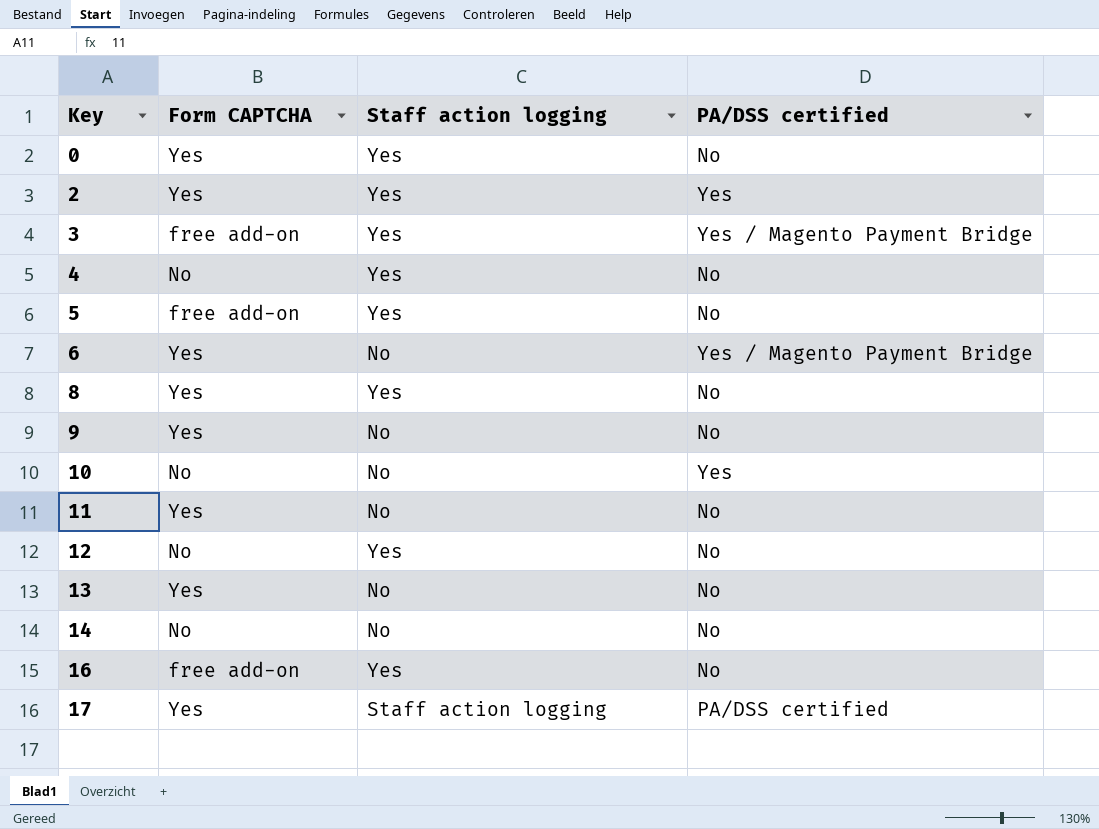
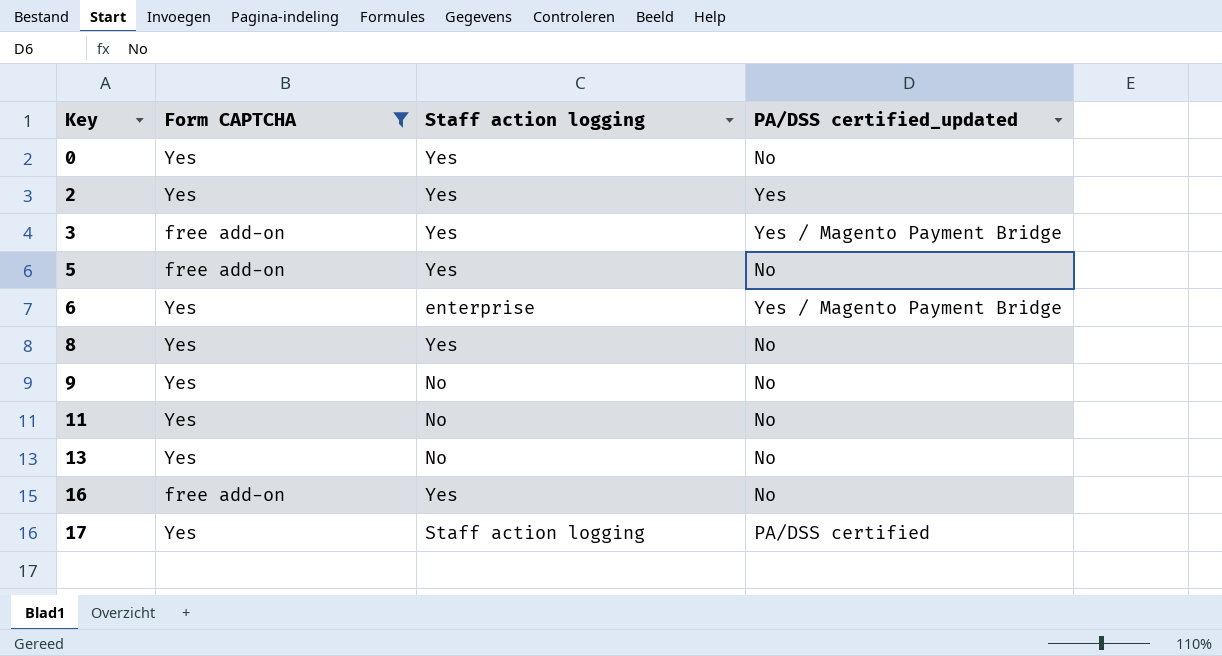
filter: none -> Form CAPTCHA != No
column name: PA/DSS certified -> PA/DSS certified_updated
6 | Staff action logging: No -> enterprise

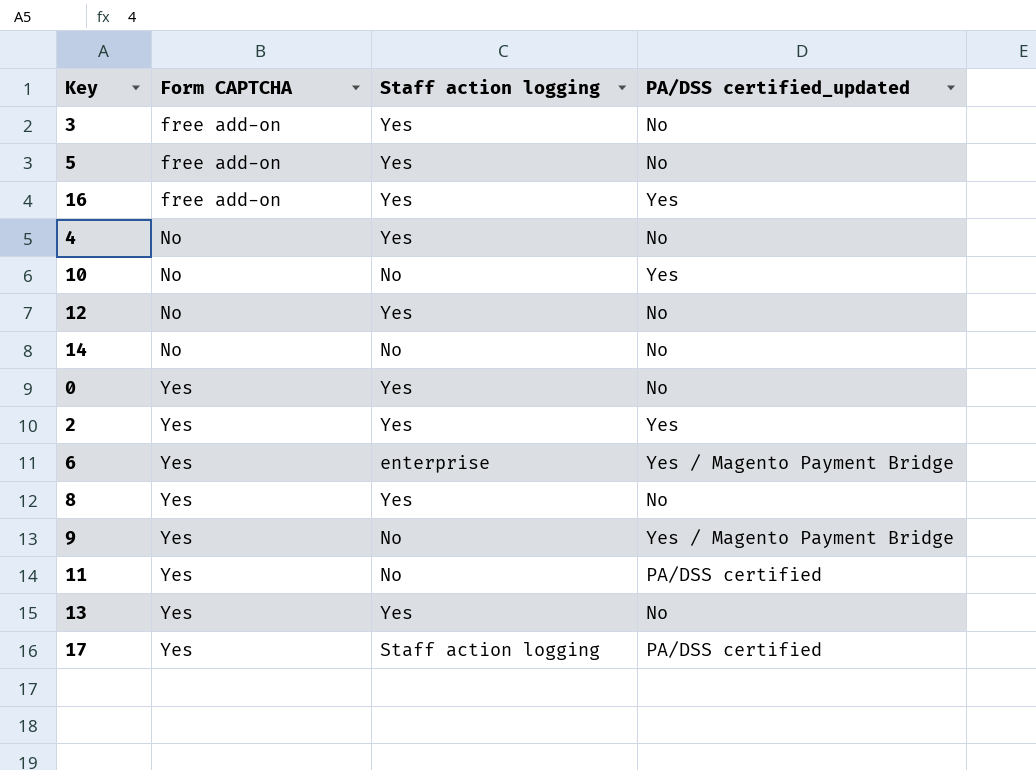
filter: Form CAPTCHA != No -> none
row order: Key ascending -> Form CAPTCHA ascending
3 | PA/DSS certified_updated: Yes / Magento Payment Bridge -> No
16 | PA/DSS certified_updated: No -> Yes
9 | PA/DSS certified_updated: No -> Yes / Magento Payment Bridge
11 | PA/DSS certified_updated: No -> PA/DSS certified
13 | Staff action logging: No -> Yes

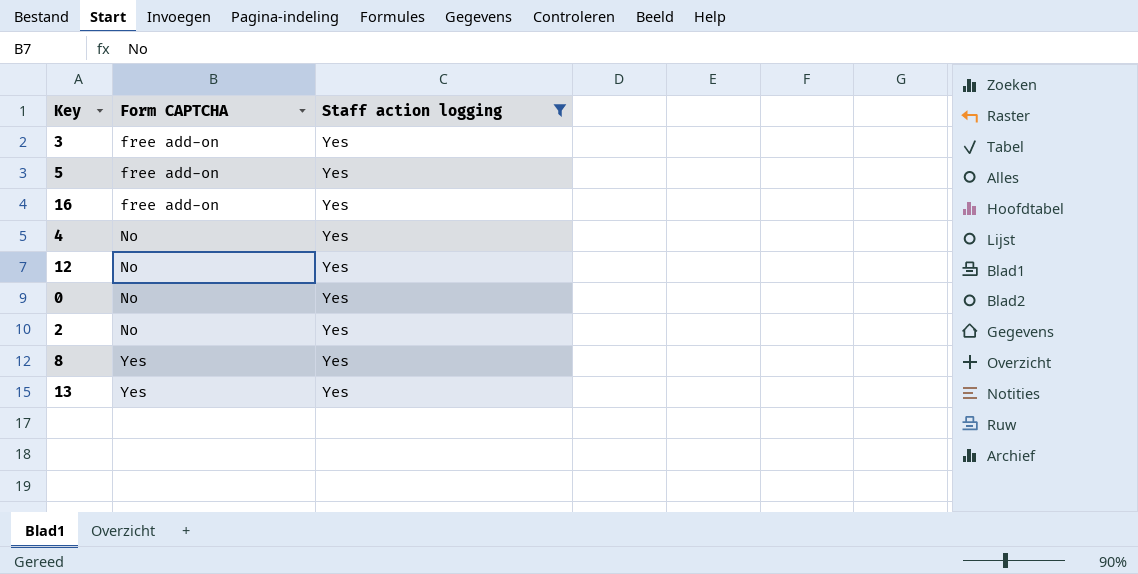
filter: none -> Staff action logging = Yes
column PA/DSS certified_updated | position: 4 -> none
0 | Form CAPTCHA: Yes -> No
2 | Form CAPTCHA: Yes -> No

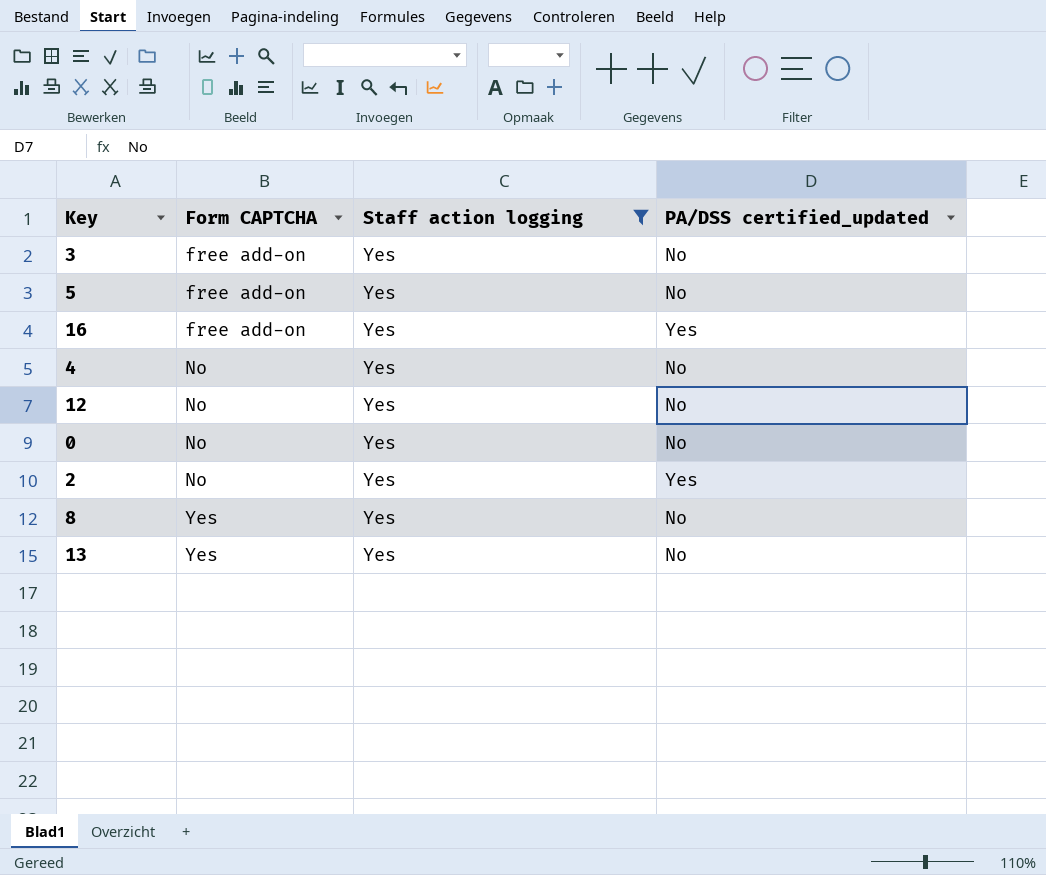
column PA/DSS certified_updated | position: none -> 4

